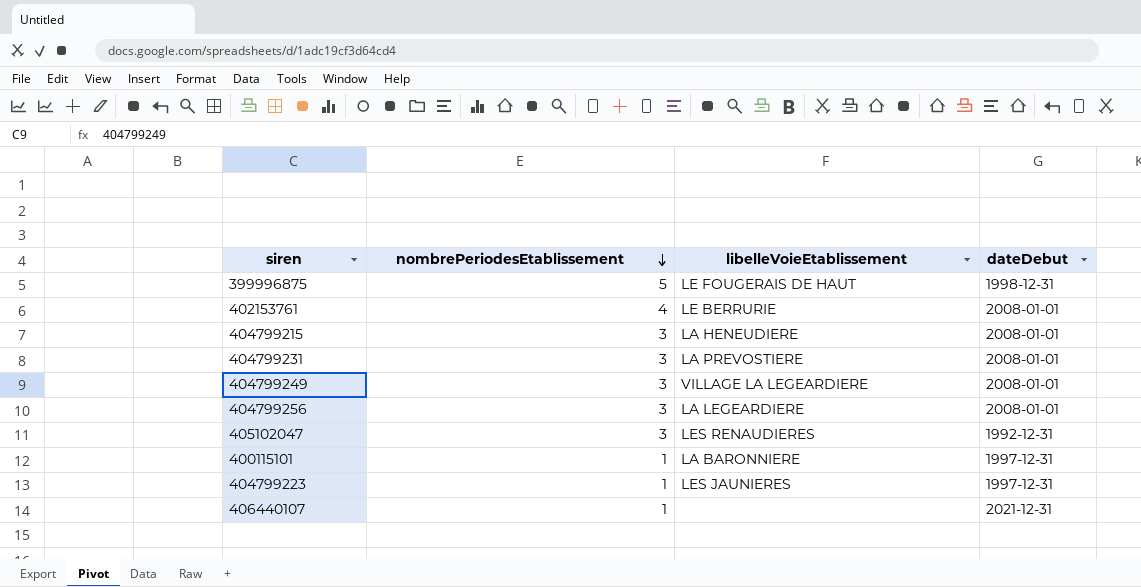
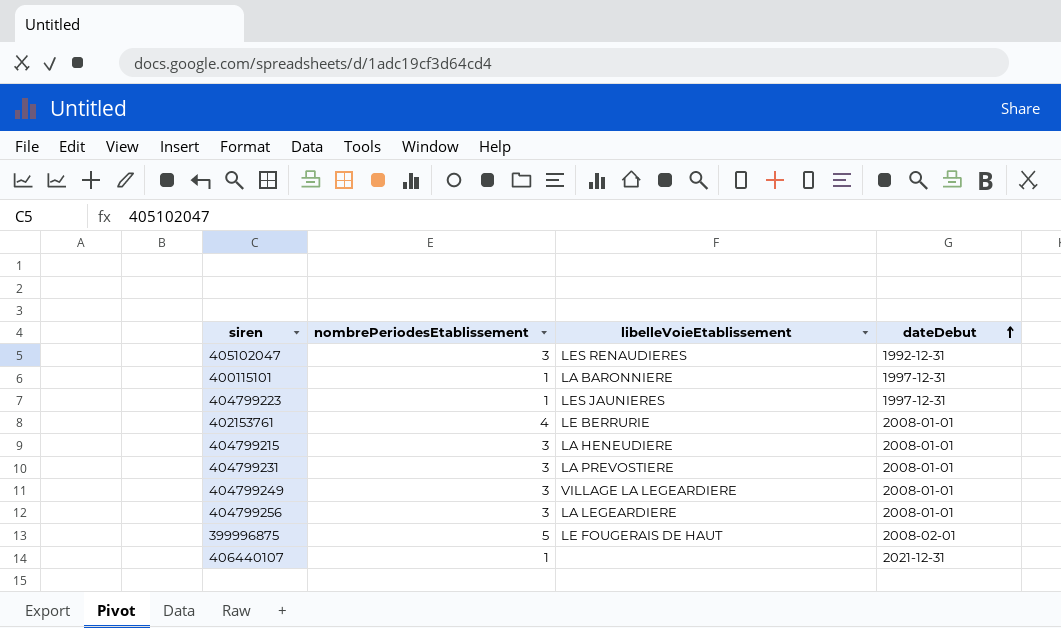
row order: nombrePeriodesEtablissement descending -> dateDebut ascending
399996875 | dateDebut: 1998-12-31 -> 2008-02-01

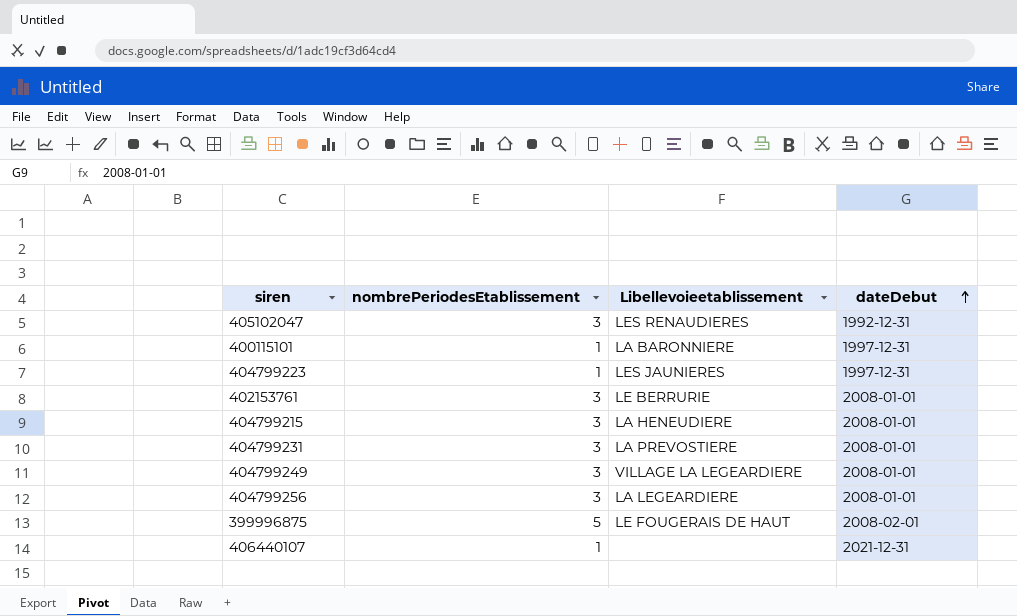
column name: libelleVoieEtablissement -> Libellevoieetablissement
402153761 | nombrePeriodesEtablissement: 4 -> 3

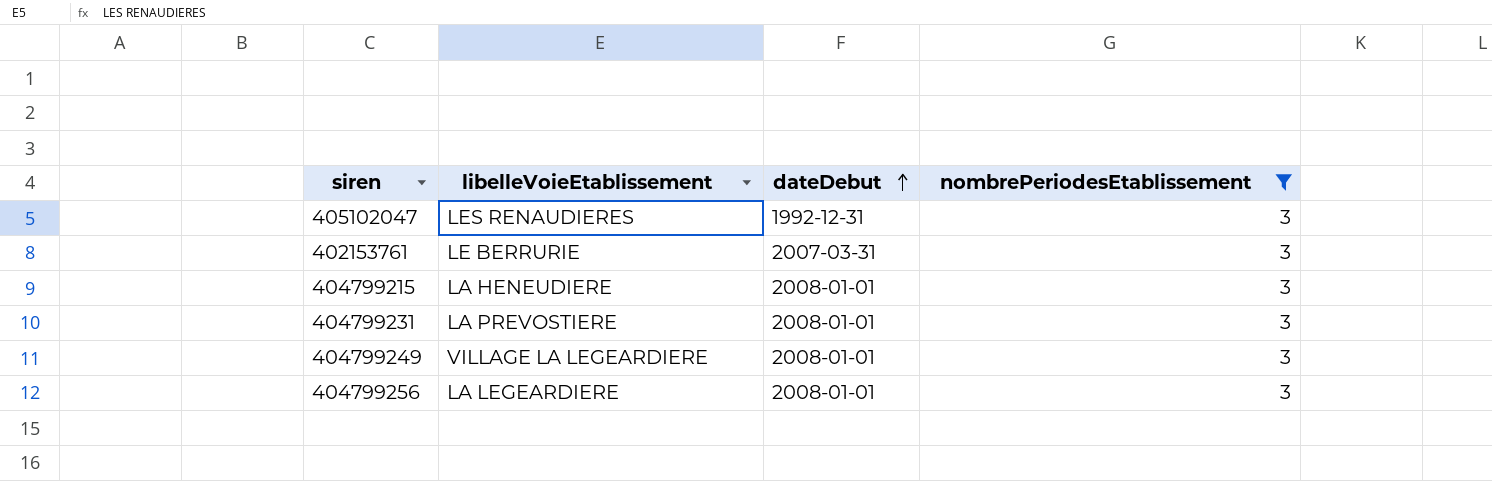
filter: none -> nombrePeriodesEtablissement = 3
column name: Libellevoieetablissement -> libelleVoieEtablissement
column nombrePeriodesEtablissement | position: 2 -> 4
402153761 | dateDebut: 2008-01-01 -> 2007-03-31

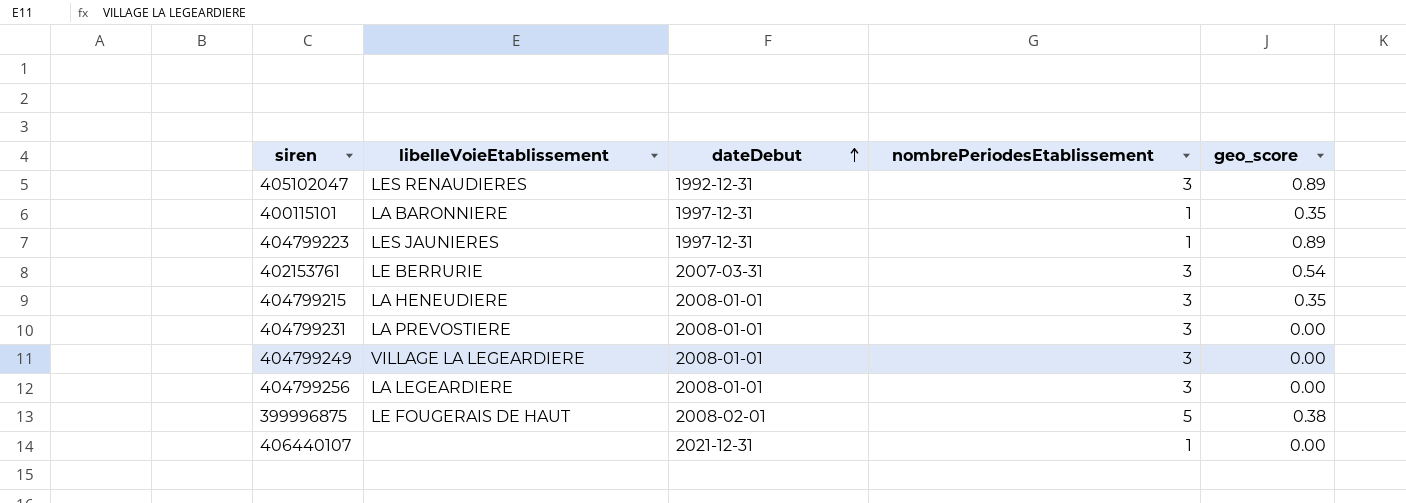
filter: nombrePeriodesEtablissement = 3 -> none
column geo_score | position: none -> 5

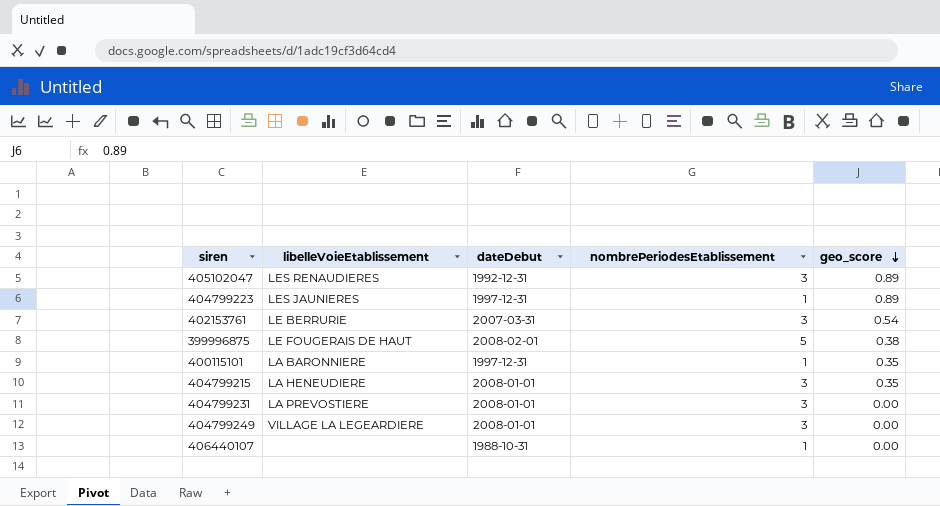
row order: dateDebut ascending -> geo_score descending
row 404799256: LA LEGEARDIERE | 2008-01-01 | 3 | 0.00 -> none
406440107 | dateDebut: 2021-12-31 -> 1988-10-31

